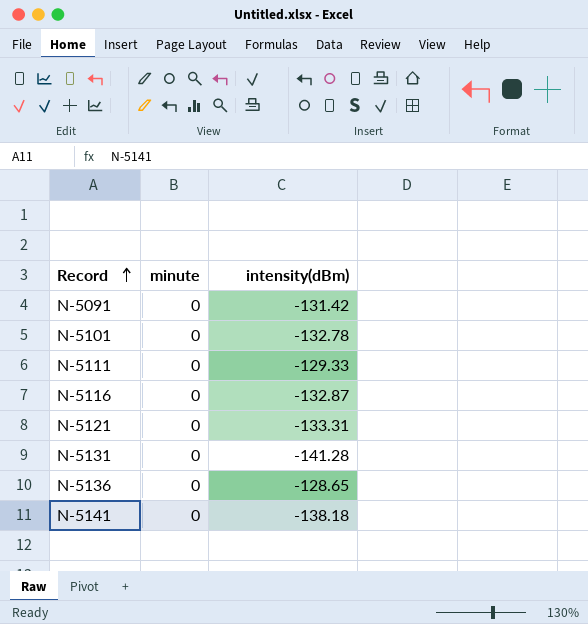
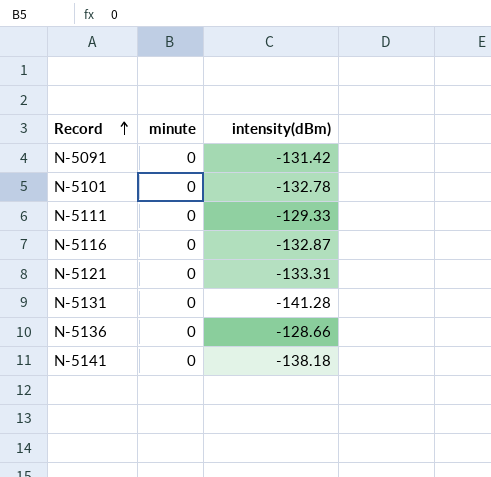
N-5136 | intensity(dBm): -128.65 -> -128.66

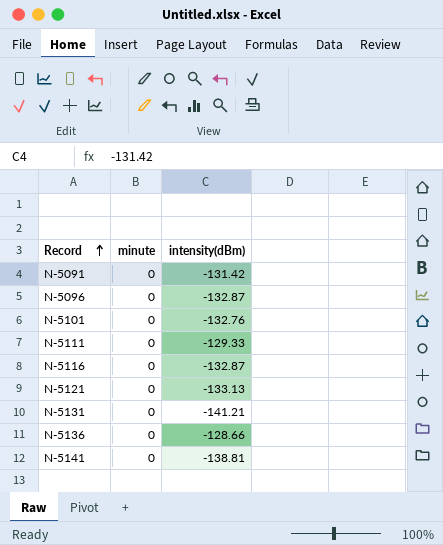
row N-5096: none -> 0 | -132.87
N-5101 | intensity(dBm): -132.78 -> -132.76
N-5121 | intensity(dBm): -133.31 -> -133.13
N-5131 | intensity(dBm): -141.28 -> -141.21
N-5141 | intensity(dBm): -138.18 -> -138.81

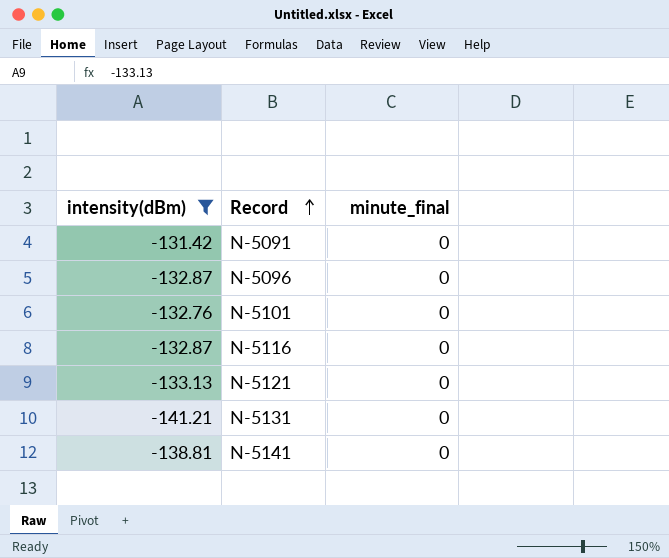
filter: none -> intensity(dBm) <= -131.42
column intensity(dBm) | position: 3 -> 1
column name: minute -> minute_final

